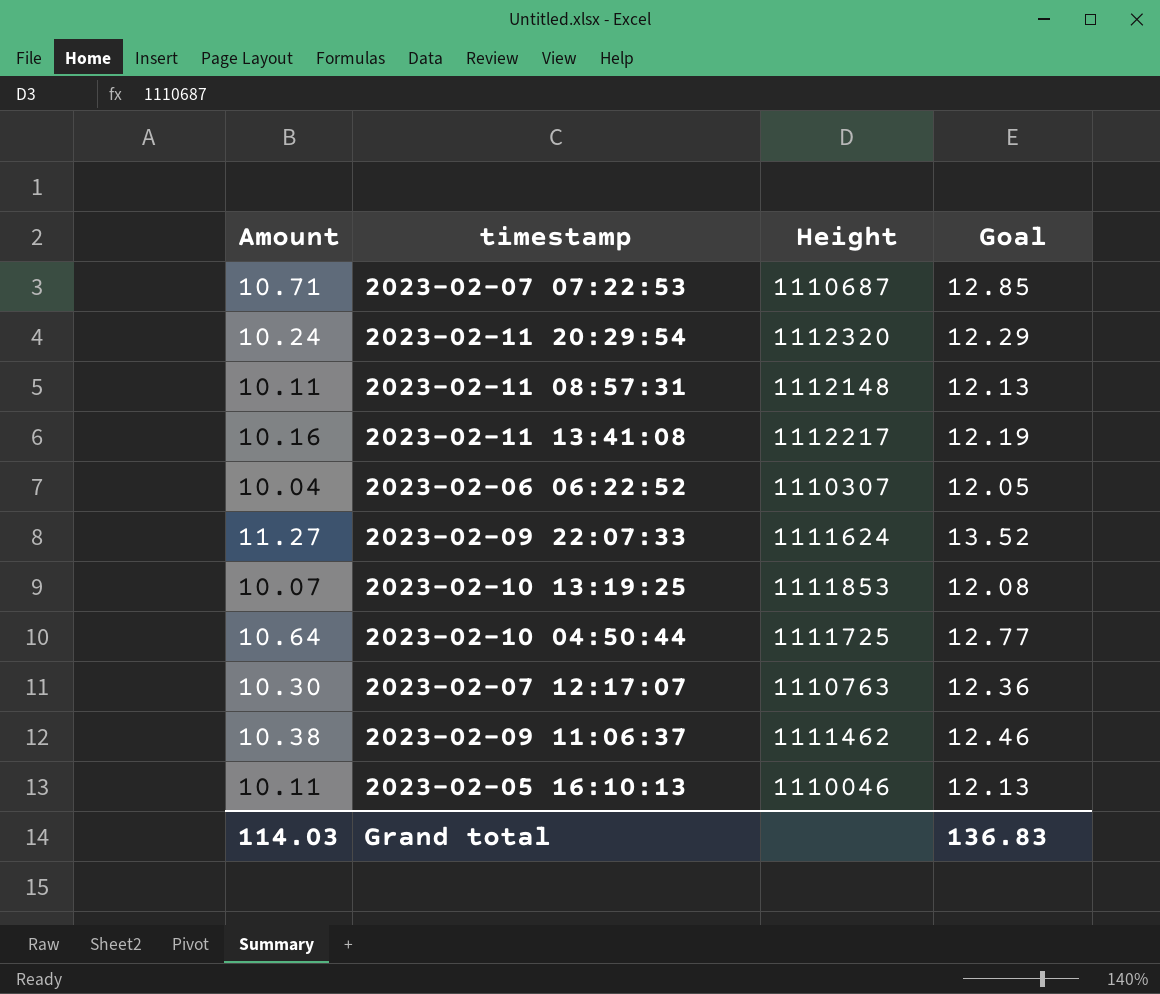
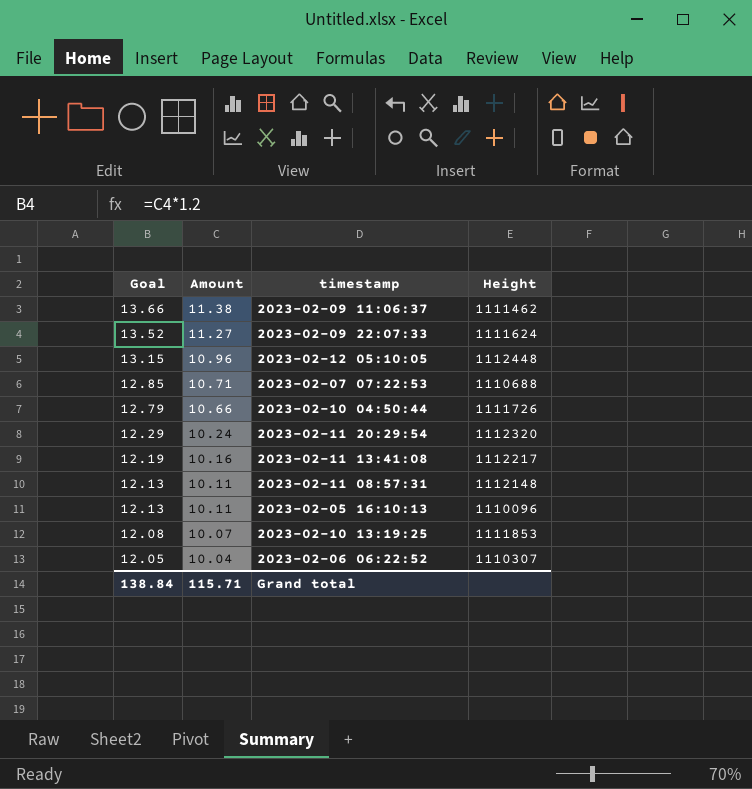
row order: none -> Goal descending
column Goal | position: 4 -> 1
row 2023-02-07 12:17:07: 10.30 | 1110763 | 12.36 -> none
2023-02-09 11:06:37 | Goal: 12.46 -> 13.66
2023-02-09 11:06:37 | Amount: 10.38 -> 11.38
row 2023-02-12 05:10:05: none -> 13.15 | 10.96 | 1112448
2023-02-07 07:22:53 | Height: 1110687 -> 1110688
2023-02-10 04:50:44 | Goal: 12.77 -> 12.79
2023-02-10 04:50:44 | Amount: 10.64 -> 10.66
2023-02-10 04:50:44 | Height: 1111725 -> 1111726
2023-02-05 16:10:13 | Height: 1110046 -> 1110096
Grand total | Goal: 136.83 -> 138.84
Grand total | Amount: 114.03 -> 115.71

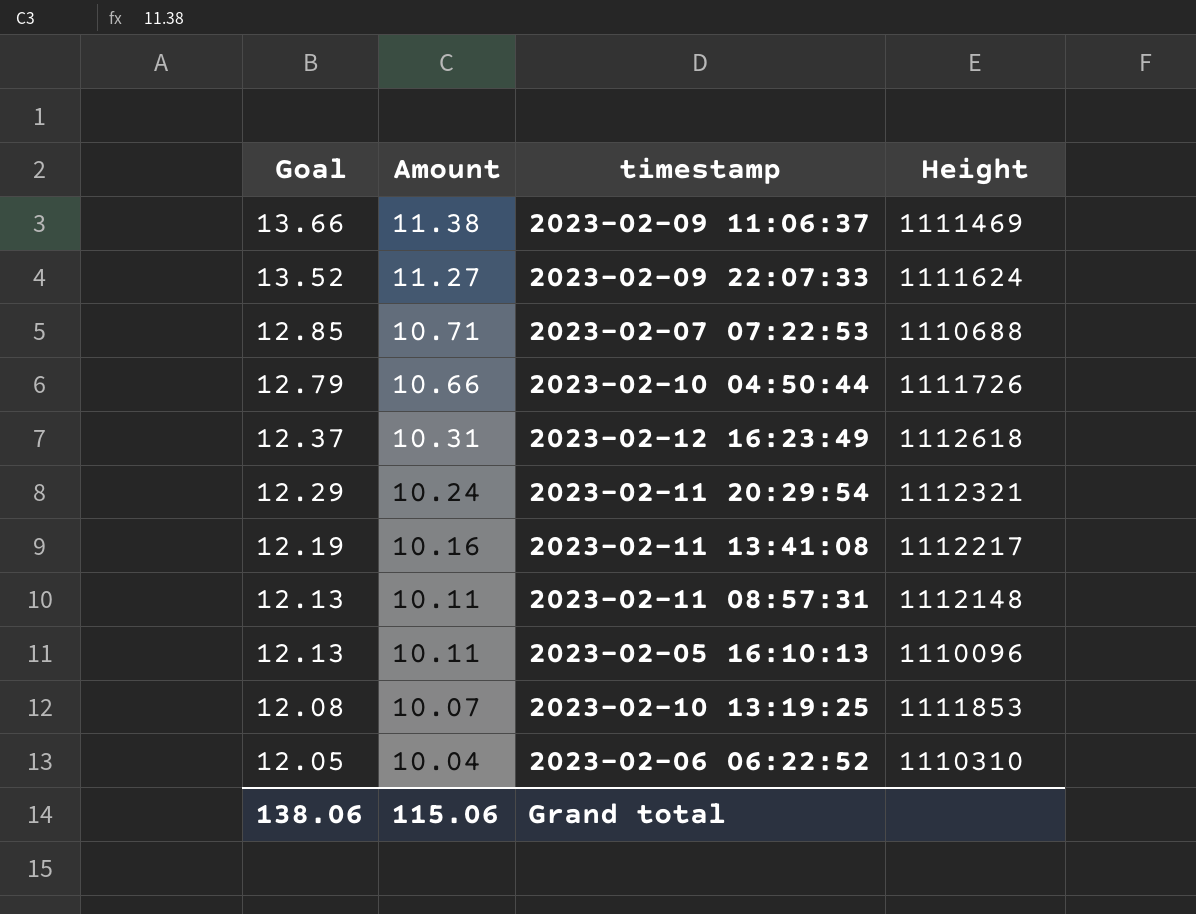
row 2023-02-12 05:10:05: 13.15 | 10.96 | 1112448 -> none
2023-02-09 11:06:37 | Height: 1111462 -> 1111469
row 2023-02-12 16:23:49: none -> 12.37 | 10.31 | 1112618
2023-02-11 20:29:54 | Height: 1112320 -> 1112321
2023-02-06 06:22:52 | Height: 1110307 -> 1110310
Grand total | Goal: 138.84 -> 138.06
Grand total | Amount: 115.71 -> 115.06

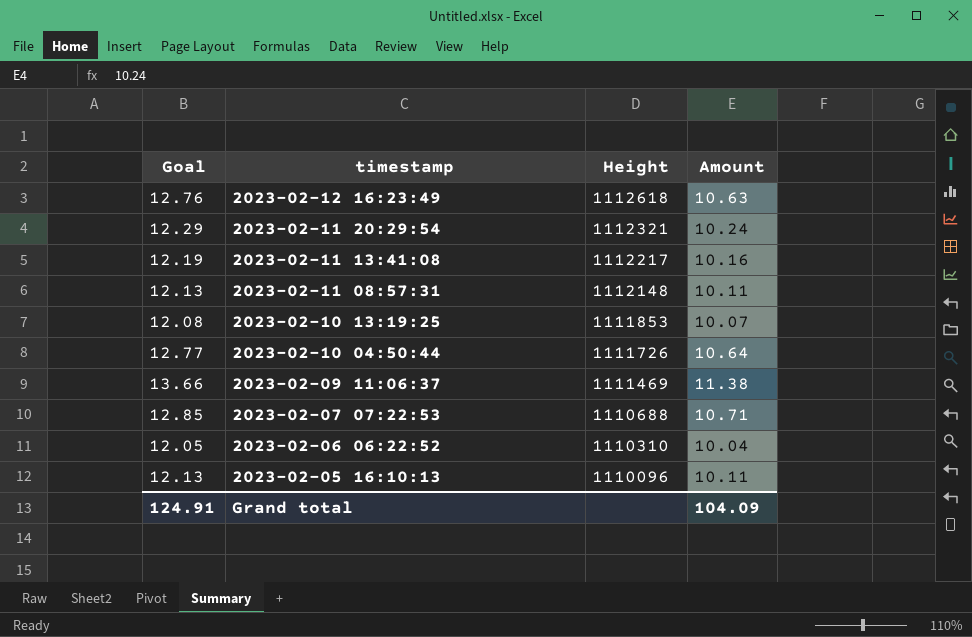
row order: Goal descending -> timestamp descending
column Amount | position: 2 -> 4
row 2023-02-09 22:07:33: 13.52 | 11.27 | 1111624 -> none
2023-02-12 16:23:49 | Goal: 12.37 -> 12.76
2023-02-12 16:23:49 | Amount: 10.31 -> 10.63
2023-02-10 04:50:44 | Goal: 12.79 -> 12.77
2023-02-10 04:50:44 | Amount: 10.66 -> 10.64
Grand total | Goal: 138.06 -> 124.91
Grand total | Amount: 115.06 -> 104.09

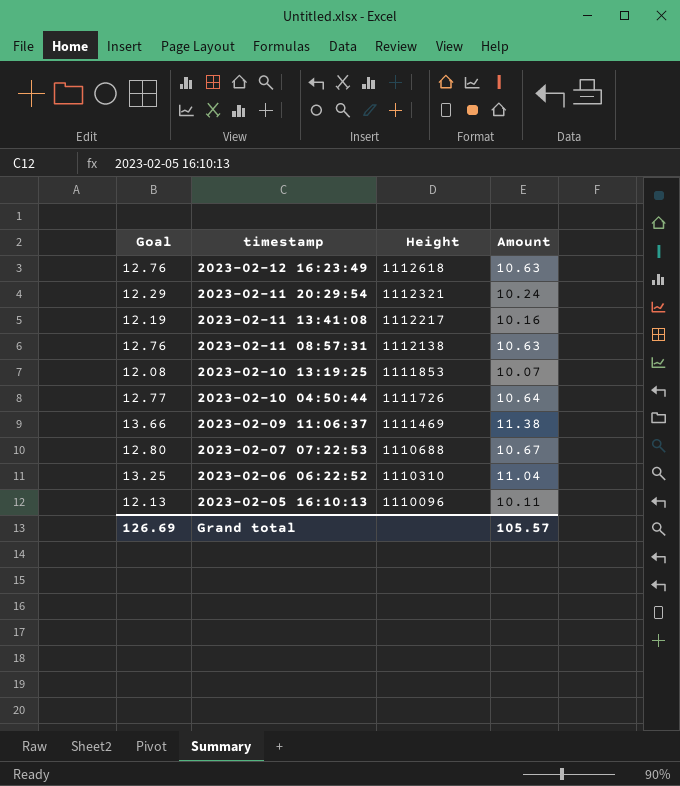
2023-02-11 08:57:31 | Goal: 12.13 -> 12.76
2023-02-11 08:57:31 | Height: 1112148 -> 1112138
2023-02-11 08:57:31 | Amount: 10.11 -> 10.63
2023-02-07 07:22:53 | Goal: 12.85 -> 12.80
2023-02-07 07:22:53 | Amount: 10.71 -> 10.67
2023-02-06 06:22:52 | Goal: 12.05 -> 13.25
2023-02-06 06:22:52 | Amount: 10.04 -> 11.04
Grand total | Goal: 124.91 -> 126.69
Grand total | Amount: 104.09 -> 105.57

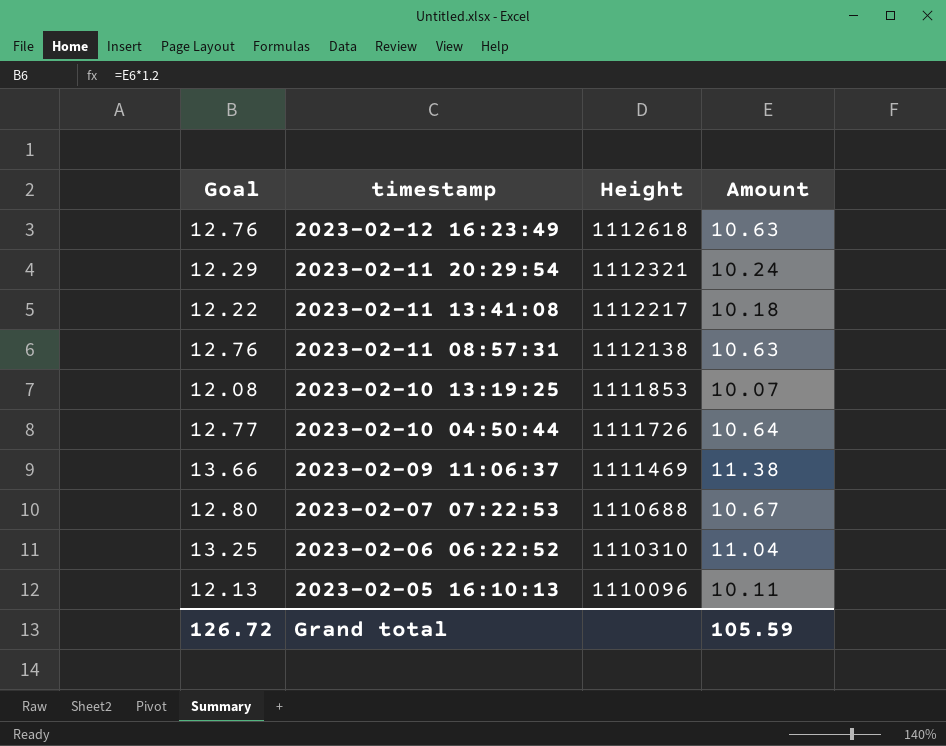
2023-02-11 13:41:08 | Goal: 12.19 -> 12.22
2023-02-11 13:41:08 | Amount: 10.16 -> 10.18
Grand total | Goal: 126.69 -> 126.72
Grand total | Amount: 105.57 -> 105.59

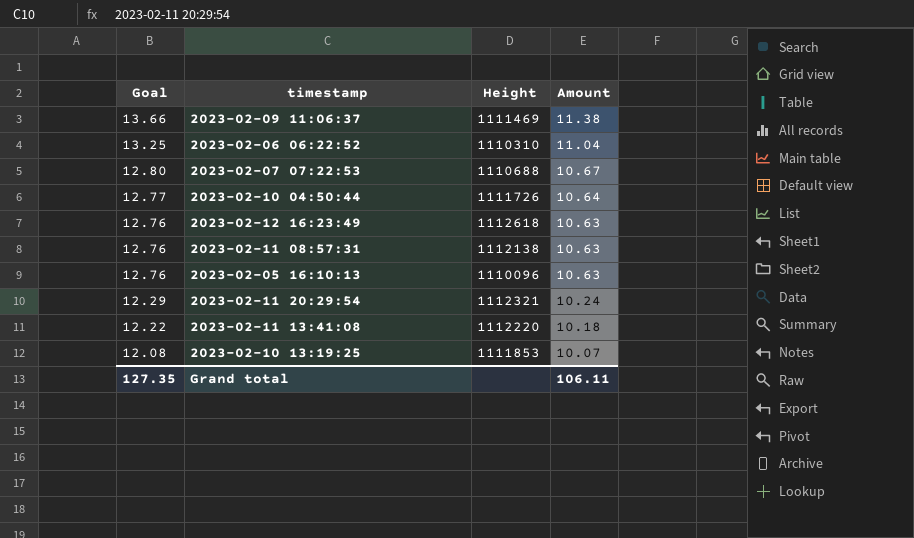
row order: timestamp descending -> Goal descending
2023-02-05 16:10:13 | Goal: 12.13 -> 12.76
2023-02-05 16:10:13 | Amount: 10.11 -> 10.63
2023-02-11 13:41:08 | Height: 1112217 -> 1112220
Grand total | Goal: 126.72 -> 127.35
Grand total | Amount: 105.59 -> 106.11

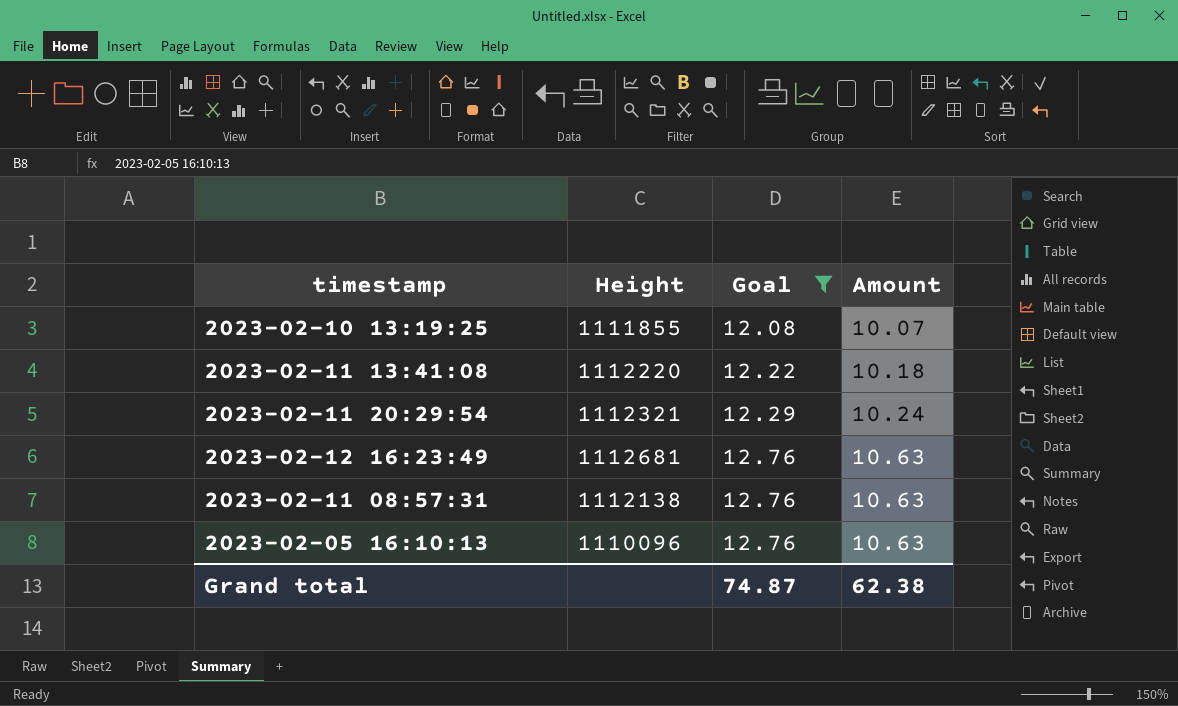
filter: none -> Goal <= 12.76
row order: Goal descending -> Goal ascending
column Goal | position: 1 -> 3
2023-02-10 13:19:25 | Height: 1111853 -> 1111855
2023-02-12 16:23:49 | Height: 1112618 -> 1112681
Grand total | Goal: 127.35 -> 74.87
Grand total | Amount: 106.11 -> 62.38

